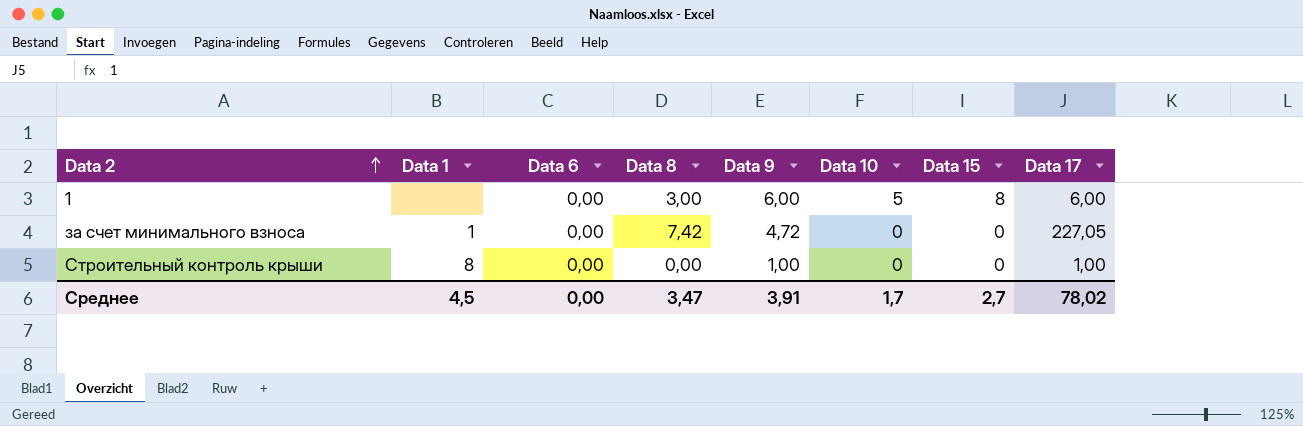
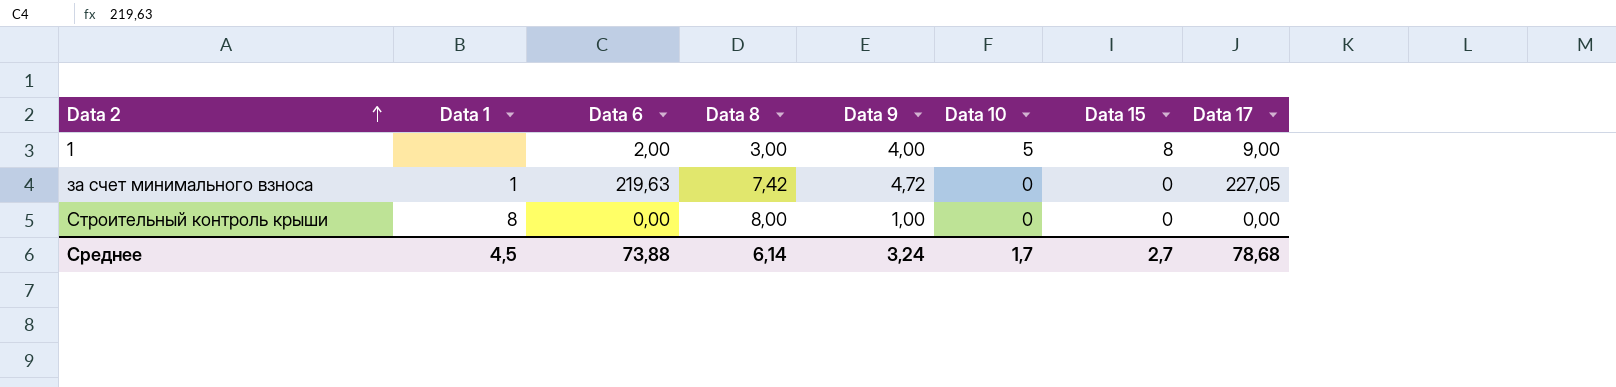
1 | Data 6: 0,00 -> 2,00
1 | Data 9: 6,00 -> 4,00
1 | Data 17: 6,00 -> 9,00
за счет минимального взноса | Data 6: 0,00 -> 219,63
Строительный контроль крыши | Data 8: 0,00 -> 8,00
Строительный контроль крыши | Data 17: 1,00 -> 0,00
Среднее | Data 6: 0,00 -> 73,88
Среднее | Data 8: 3,47 -> 6,14
Среднее | Data 9: 3,91 -> 3,24
Среднее | Data 17: 78,02 -> 78,68

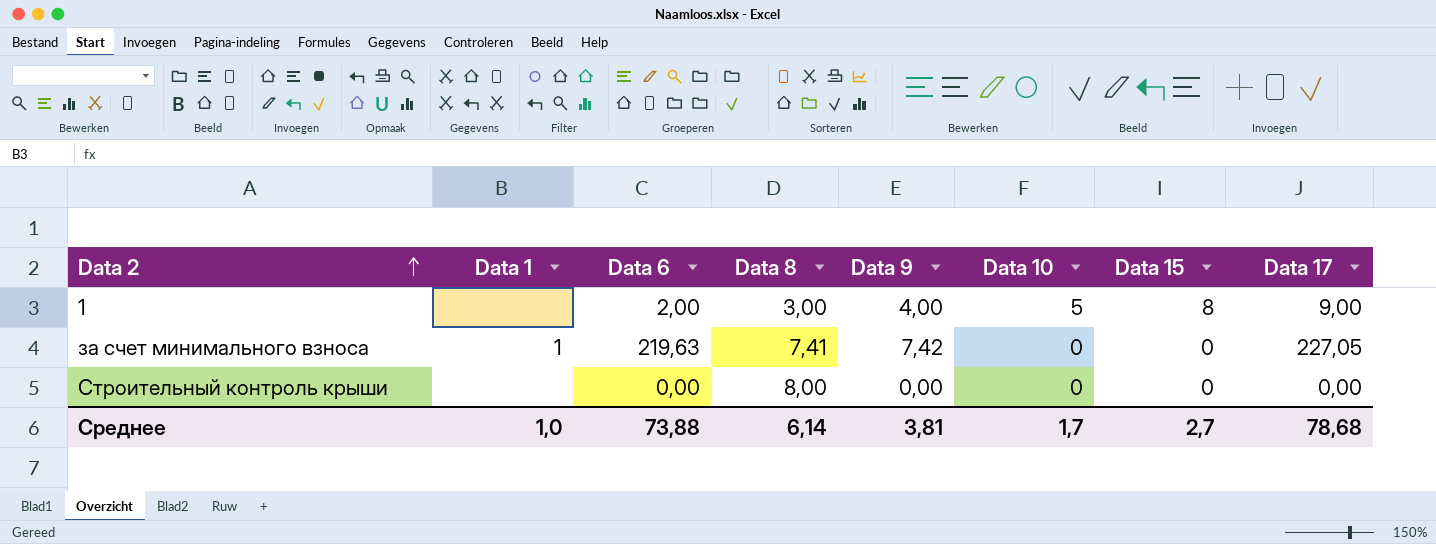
за счет минимального взноса | Data 8: 7,42 -> 7,41
за счет минимального взноса | Data 9: 4,72 -> 7,42
Строительный контроль крыши | Data 1: 8 -> none
Строительный контроль крыши | Data 9: 1,00 -> 0,00
Среднее | Data 1: 4,5 -> 1,0
Среднее | Data 9: 3,24 -> 3,81

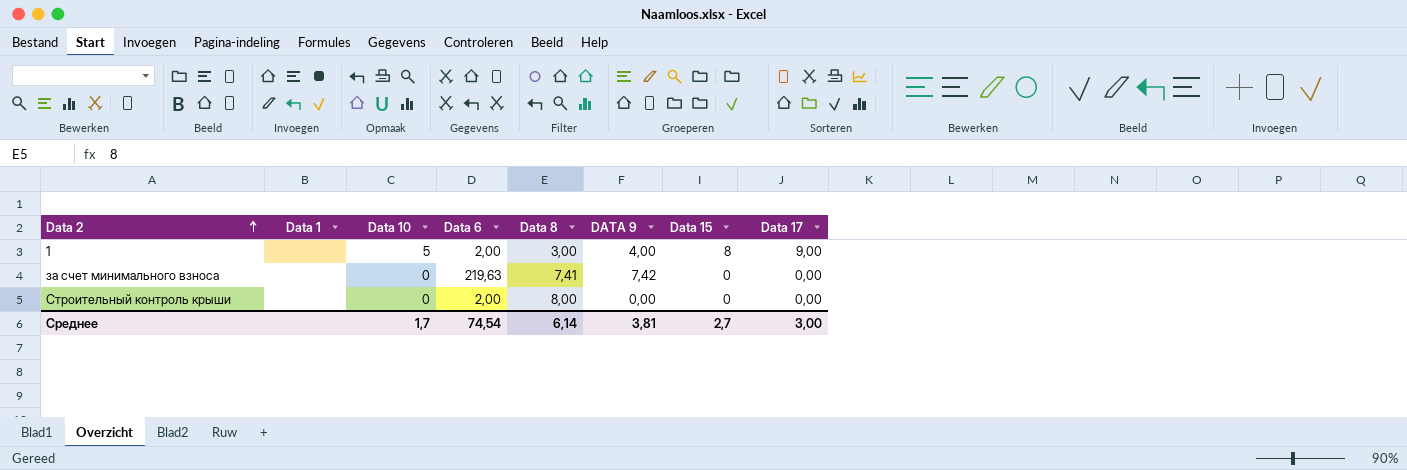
column Data 10 | position: 6 -> 3
column name: Data 9 -> DATA 9
за счет минимального взноса | Data 1: 1 -> none
за счет минимального взноса | Data 17: 227,05 -> 0,00
Строительный контроль крыши | Data 6: 0,00 -> 2,00
Среднее | Data 1: 1,0 -> none
Среднее | Data 6: 73,88 -> 74,54
Среднее | Data 17: 78,68 -> 3,00

